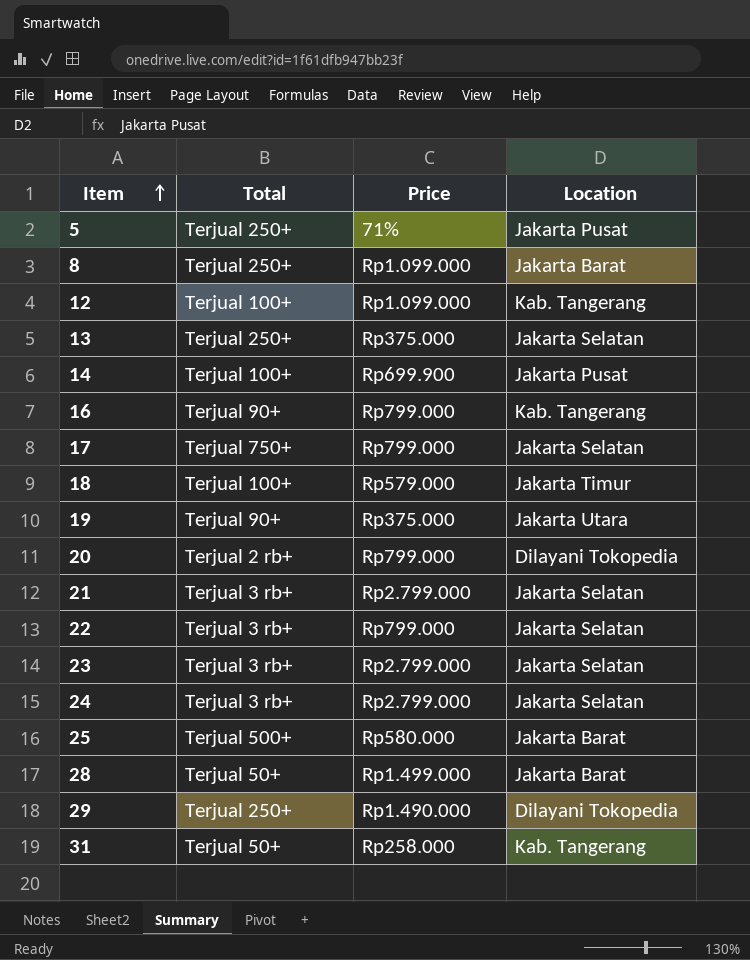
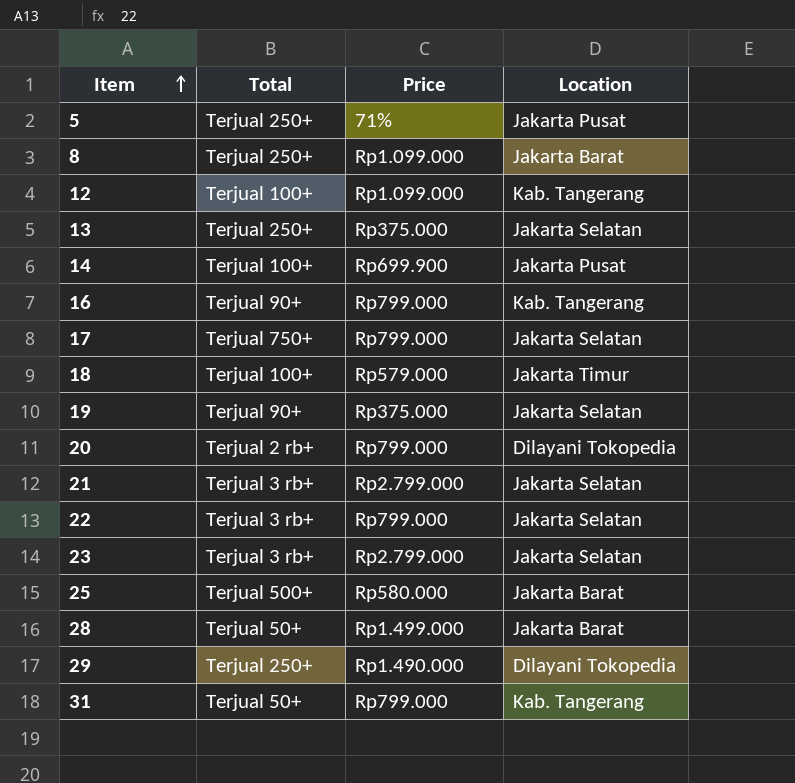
row 24: Terjual 3 rb+ | Rp2.799.000 | Jakarta Selatan -> none
19 | Location: Jakarta Utara -> Jakarta Selatan
31 | Price: Rp258.000 -> Rp799.000

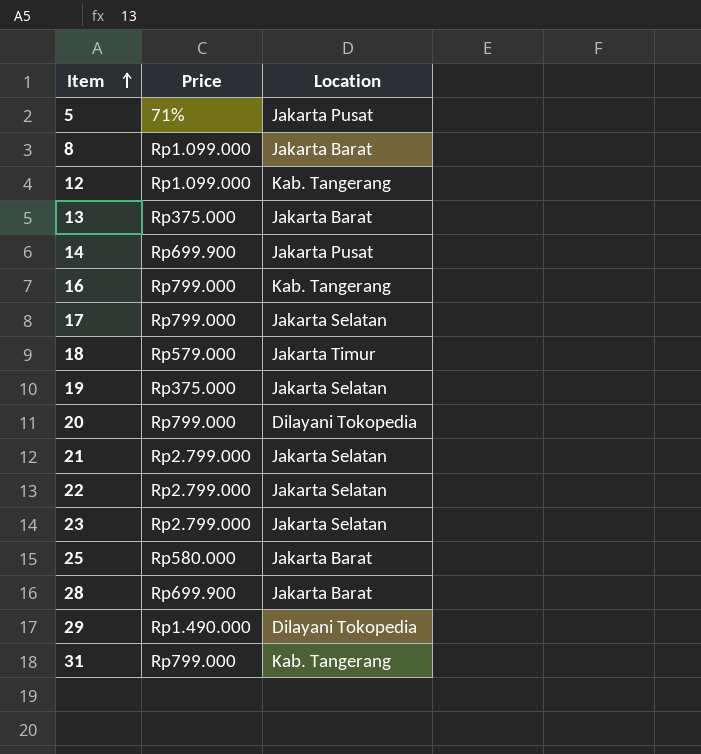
column Total | position: 2 -> none
13 | Location: Jakarta Selatan -> Jakarta Barat
22 | Price: Rp799.000 -> Rp2.799.000
28 | Price: Rp1.499.000 -> Rp699.900

